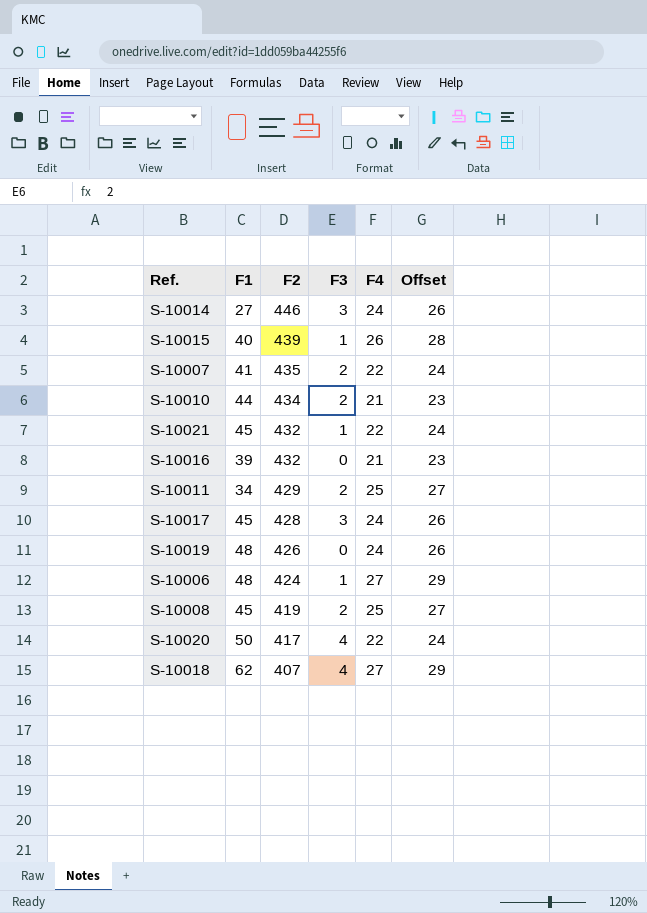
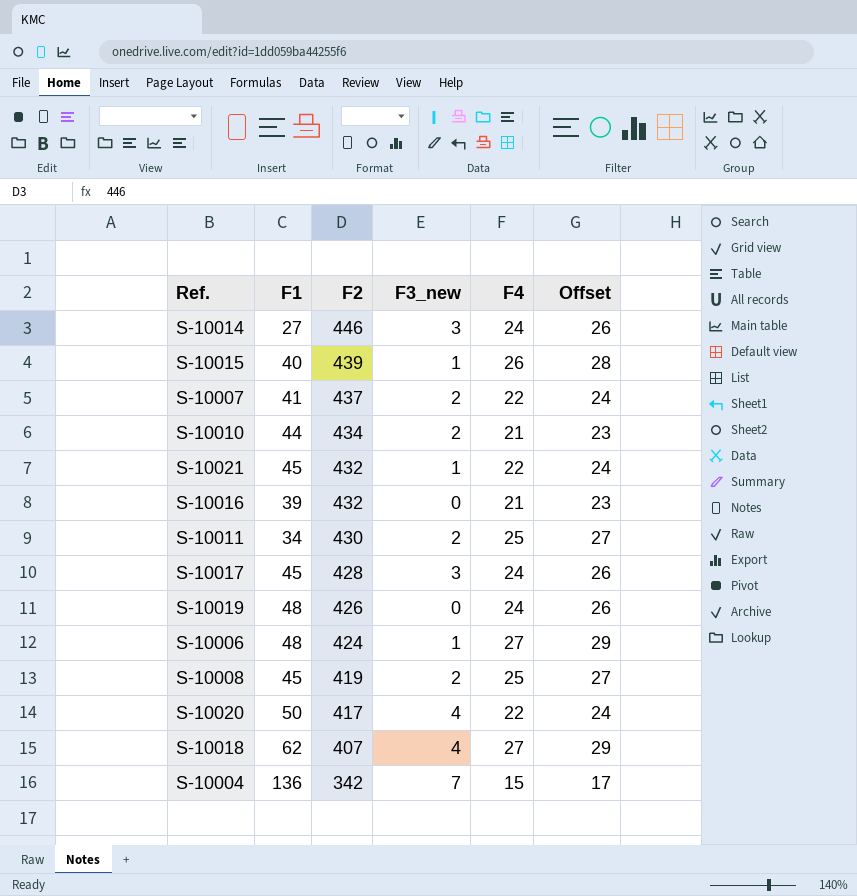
column name: F3 -> F3_new
S-10007 | F2: 435 -> 437
S-10011 | F2: 429 -> 430
row S-10004: none -> 136 | 342 | 7 | 15 | 17

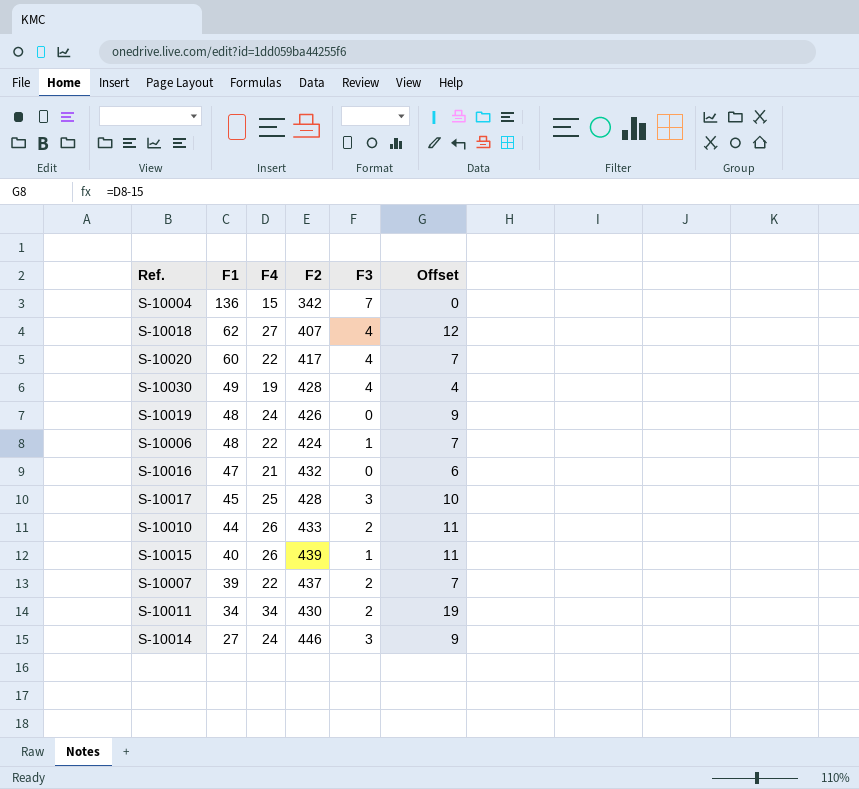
row order: F2 descending -> F1 descending
column F4 | position: 5 -> 3
column name: F3_new -> F3
column Offset | formula: [F4] + 2 -> [F4] - 15
row S-10021: 45 | 432 | 1 | 22 | 24 -> none
row S-10008: 45 | 419 | 2 | 25 | 27 -> none
S-10020 | F1: 50 -> 60
row S-10030: none -> 49 | 19 | 428 | 4 | 4
S-10006 | F4: 27 -> 22
S-10016 | F1: 39 -> 47
S-10017 | F4: 24 -> 25
S-10010 | F4: 21 -> 26
S-10010 | F2: 434 -> 433
S-10007 | F1: 41 -> 39
S-10011 | F4: 25 -> 34

